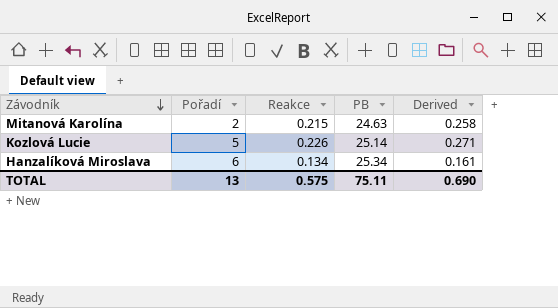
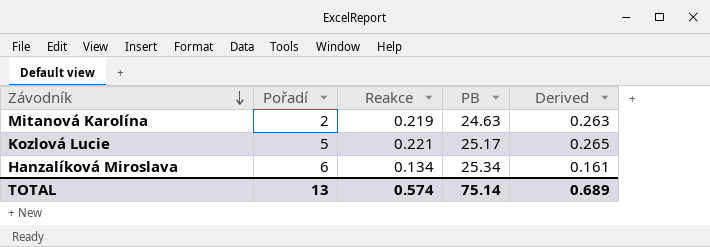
Mitanová Karolína | Reakce: 0.215 -> 0.219
Mitanová Karolína | Derived: 0.258 -> 0.263
Kozlová Lucie | Reakce: 0.226 -> 0.221
Kozlová Lucie | PB: 25.14 -> 25.17
Kozlová Lucie | Derived: 0.271 -> 0.265
TOTAL | Reakce: 0.575 -> 0.574
TOTAL | PB: 75.11 -> 75.14
TOTAL | Derived: 0.690 -> 0.689

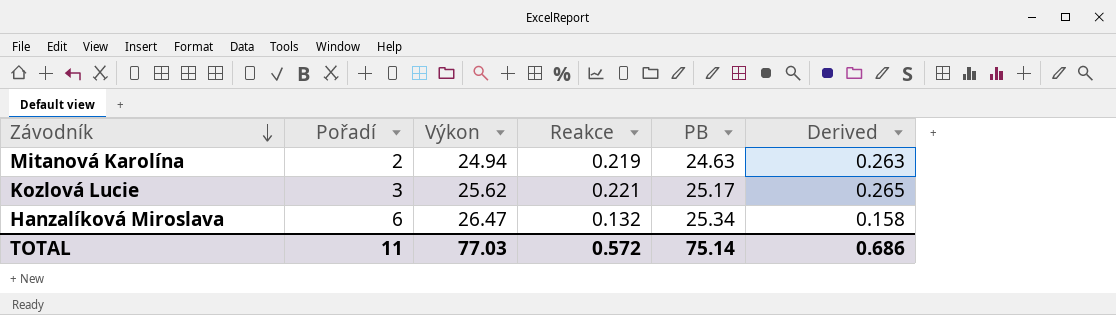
column Výkon | position: none -> 3
Kozlová Lucie | Pořadí: 5 -> 3
Hanzalíková Miroslava | Reakce: 0.134 -> 0.132
Hanzalíková Miroslava | Derived: 0.161 -> 0.158
TOTAL | Pořadí: 13 -> 11
TOTAL | Reakce: 0.574 -> 0.572
TOTAL | Derived: 0.689 -> 0.686

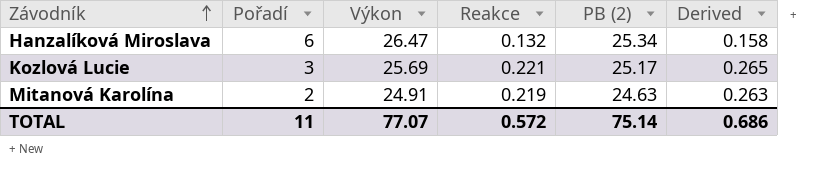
row order: Závodník descending -> Závodník ascending
column name: PB -> PB (2)
Kozlová Lucie | Výkon: 25.62 -> 25.69
Mitanová Karolína | Výkon: 24.94 -> 24.91
TOTAL | Výkon: 77.03 -> 77.07

